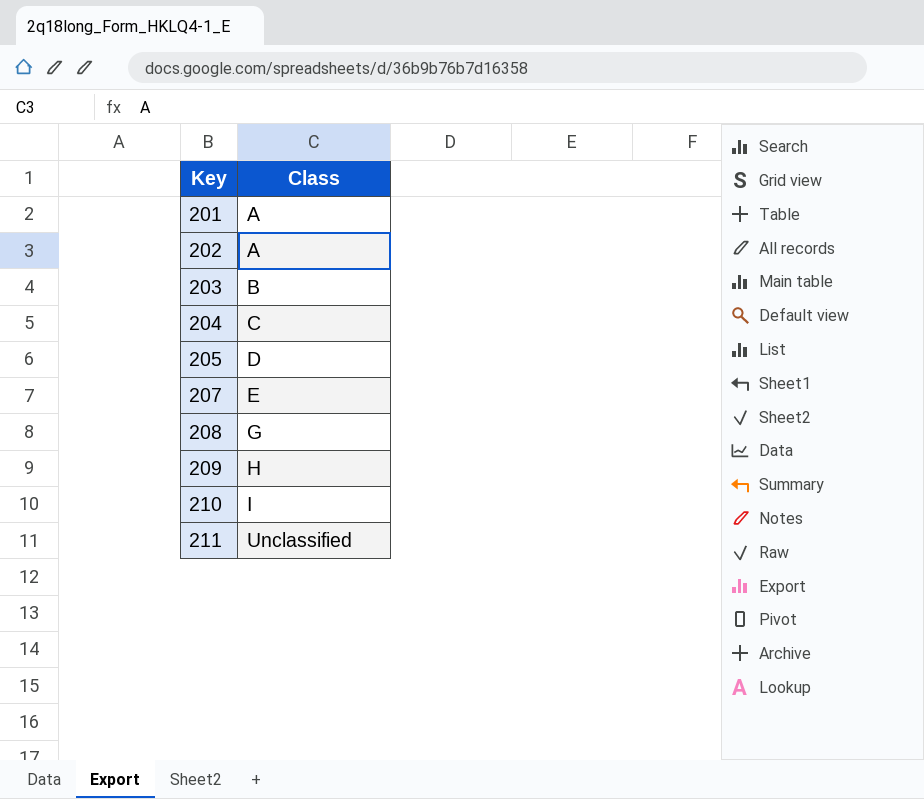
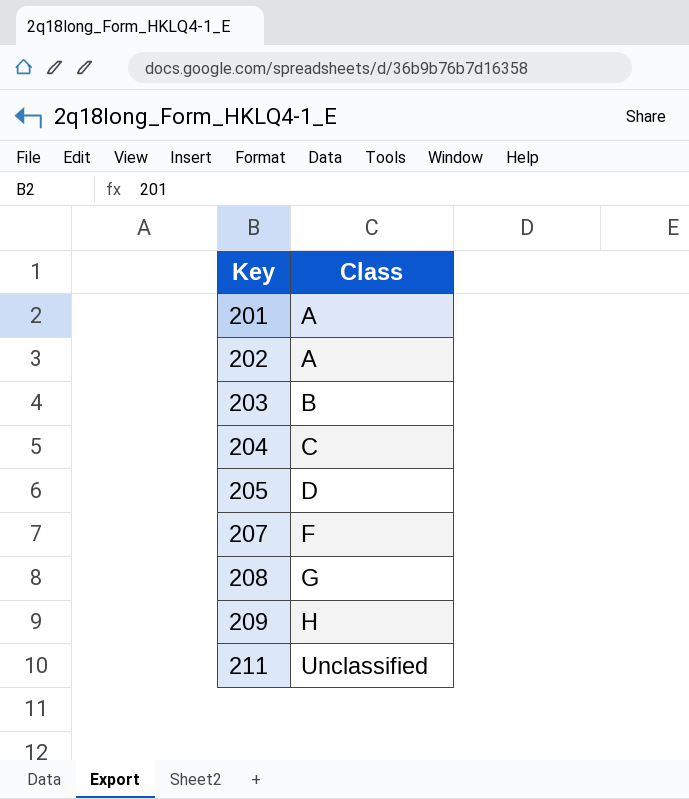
row 210: I -> none
207 | Class: E -> F

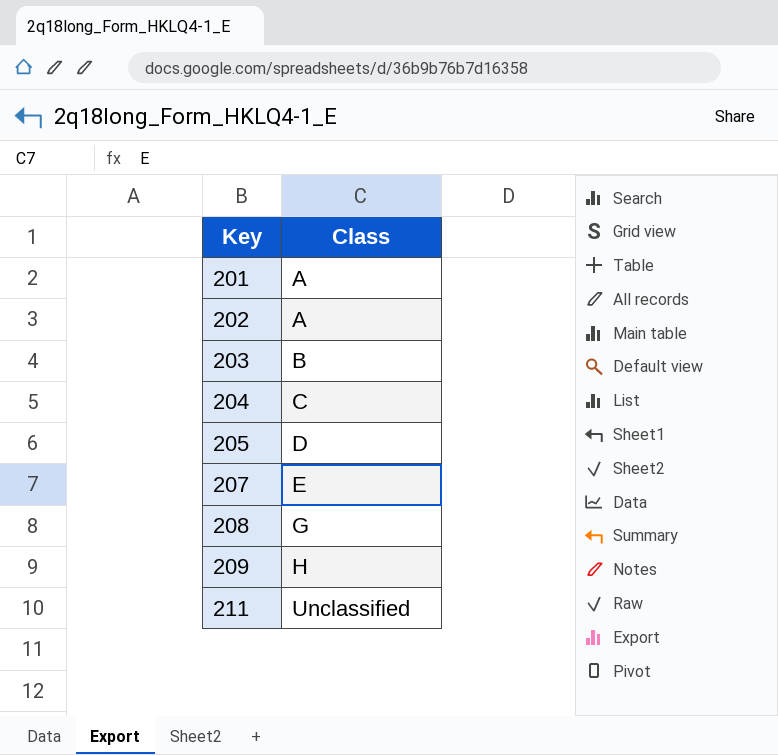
207 | Class: F -> E

